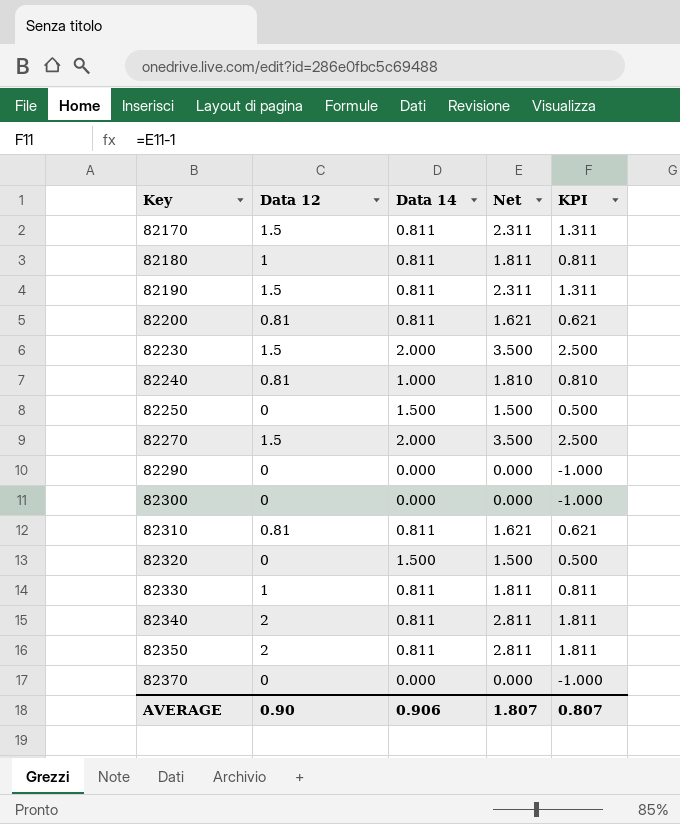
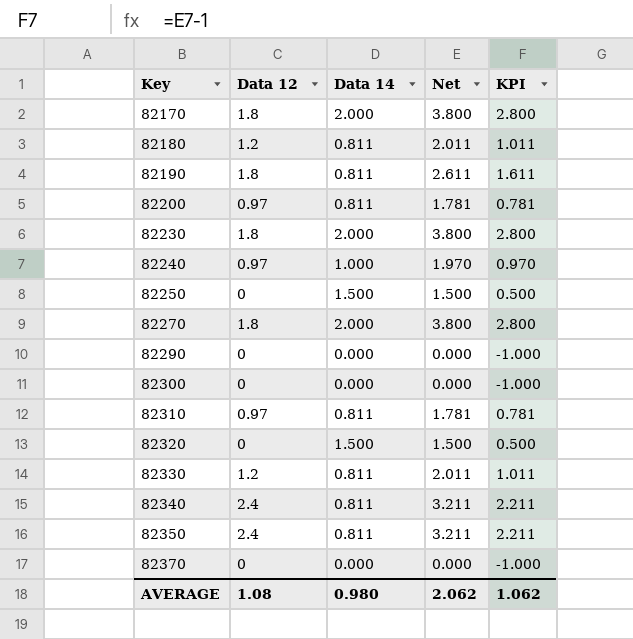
82170 | Data 12: 1.5 -> 1.8
82170 | Data 14: 0.811 -> 2.000
82170 | Net: 2.311 -> 3.800
82170 | KPI: 1.311 -> 2.800
82180 | Data 12: 1 -> 1.2
82180 | Net: 1.811 -> 2.011
82180 | KPI: 0.811 -> 1.011
82190 | Data 12: 1.5 -> 1.8
82190 | Net: 2.311 -> 2.611
82190 | KPI: 1.311 -> 1.611
82200 | Data 12: 0.81 -> 0.97
82200 | Net: 1.621 -> 1.781
82200 | KPI: 0.621 -> 0.781
82230 | Data 12: 1.5 -> 1.8
82230 | Net: 3.500 -> 3.800
82230 | KPI: 2.500 -> 2.800
82240 | Data 12: 0.81 -> 0.97
82240 | Net: 1.810 -> 1.970
82240 | KPI: 0.810 -> 0.970
82270 | Data 12: 1.5 -> 1.8
82270 | Net: 3.500 -> 3.800
82270 | KPI: 2.500 -> 2.800
82310 | Data 12: 0.81 -> 0.97
82310 | Net: 1.621 -> 1.781
82310 | KPI: 0.621 -> 0.781
82330 | Data 12: 1 -> 1.2
82330 | Net: 1.811 -> 2.011
82330 | KPI: 0.811 -> 1.011
82340 | Data 12: 2 -> 2.4
82340 | Net: 2.811 -> 3.211
82340 | KPI: 1.811 -> 2.211
82350 | Data 12: 2 -> 2.4
82350 | Net: 2.811 -> 3.211
82350 | KPI: 1.811 -> 2.211
AVERAGE | Data 12: 0.90 -> 1.08
AVERAGE | Data 14: 0.906 -> 0.980
AVERAGE | Net: 1.807 -> 2.062
AVERAGE | KPI: 0.807 -> 1.062

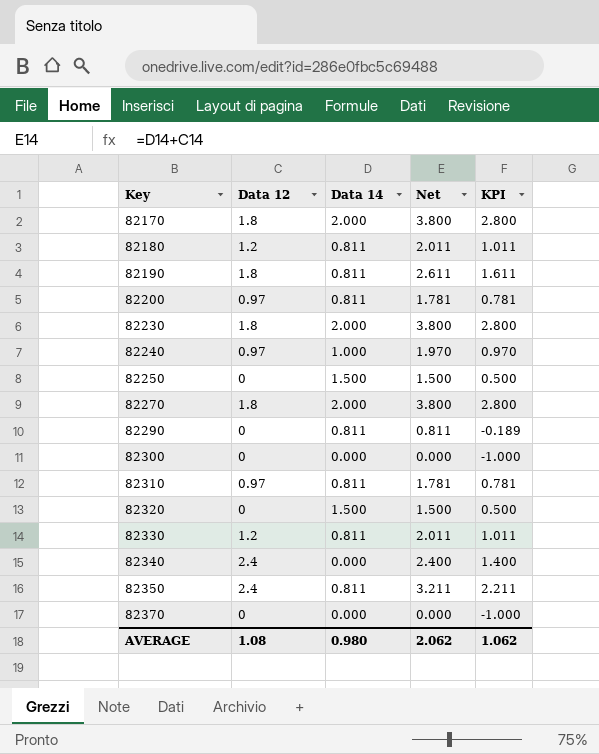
82290 | Data 14: 0.000 -> 0.811
82290 | Net: 0.000 -> 0.811
82290 | KPI: -1.000 -> -0.189
82340 | Data 14: 0.811 -> 0.000
82340 | Net: 3.211 -> 2.400
82340 | KPI: 2.211 -> 1.400

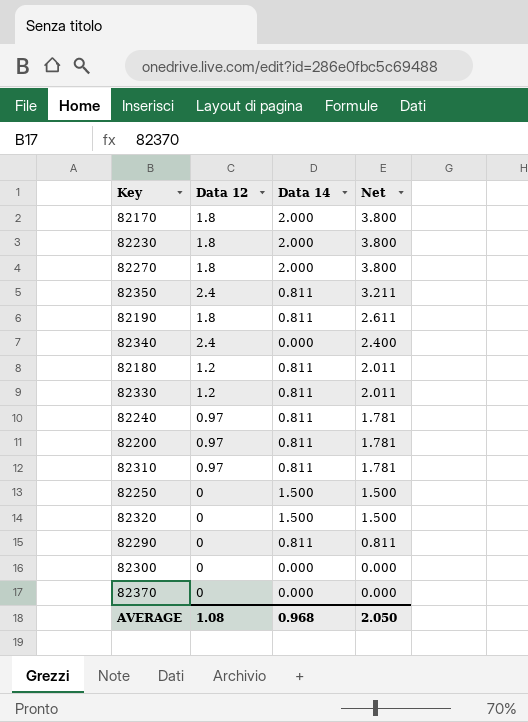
row order: Key ascending -> Net descending
column KPI | formula: [Net] - 1 -> none
82240 | Data 14: 1.000 -> 0.811
82240 | Net: 1.970 -> 1.781
AVERAGE | Data 14: 0.980 -> 0.968
AVERAGE | Net: 2.062 -> 2.050

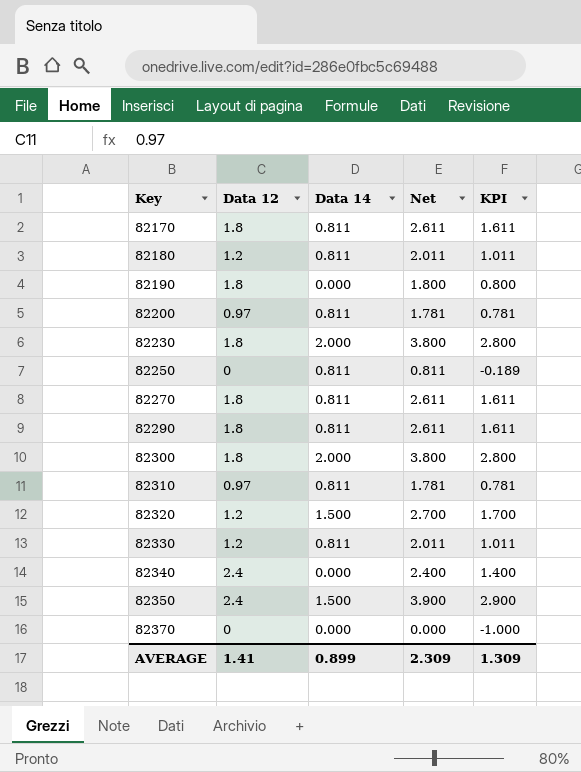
row order: Net descending -> Key ascending
column KPI | formula: none -> [Net] - 1
row 82240: 0.97 | 0.811 | 1.781 -> none
82170 | Data 14: 2.000 -> 0.811
82170 | Net: 3.800 -> 2.611
82190 | Data 14: 0.811 -> 0.000
82190 | Net: 2.611 -> 1.800
82250 | Data 14: 1.500 -> 0.811
82250 | Net: 1.500 -> 0.811
82270 | Data 14: 2.000 -> 0.811
82270 | Net: 3.800 -> 2.611
82290 | Data 12: 0 -> 1.8
82290 | Net: 0.811 -> 2.611
82300 | Data 12: 0 -> 1.8
82300 | Data 14: 0.000 -> 2.000
82300 | Net: 0.000 -> 3.800
82320 | Data 12: 0 -> 1.2
82320 | Net: 1.500 -> 2.700
82350 | Data 14: 0.811 -> 1.500
82350 | Net: 3.211 -> 3.900
AVERAGE | Data 12: 1.08 -> 1.41
AVERAGE | Data 14: 0.968 -> 0.899
AVERAGE | Net: 2.050 -> 2.309

